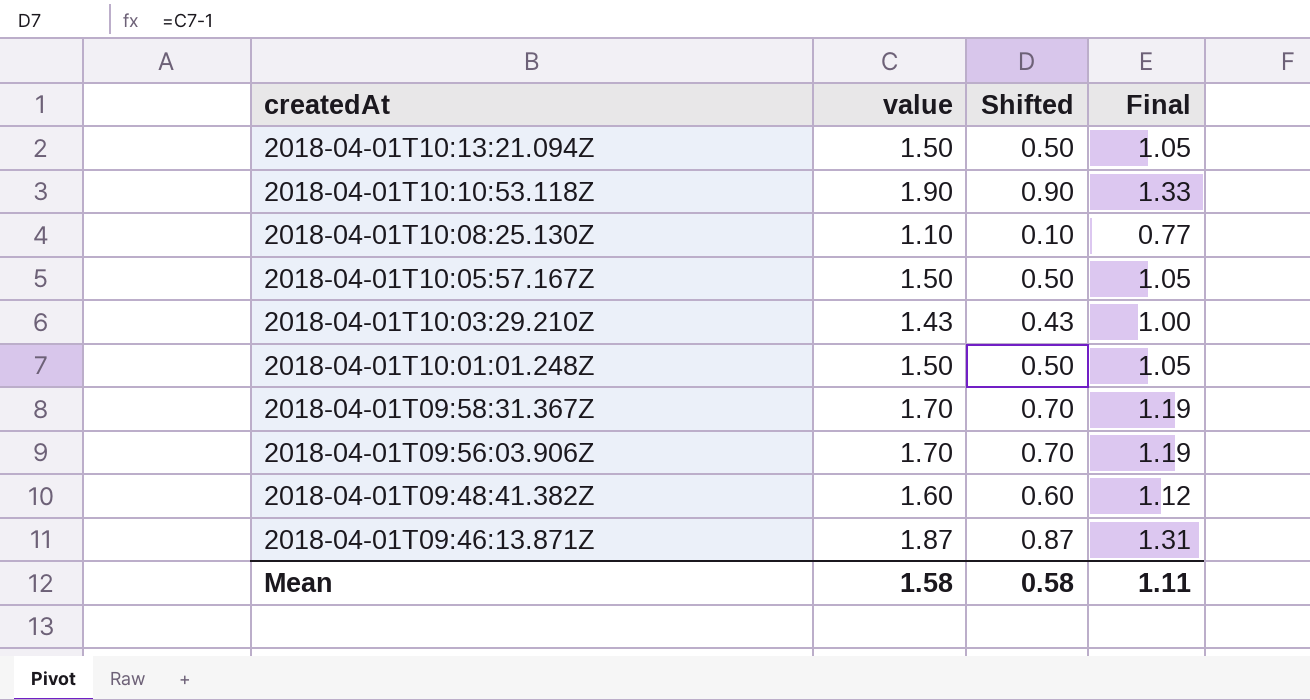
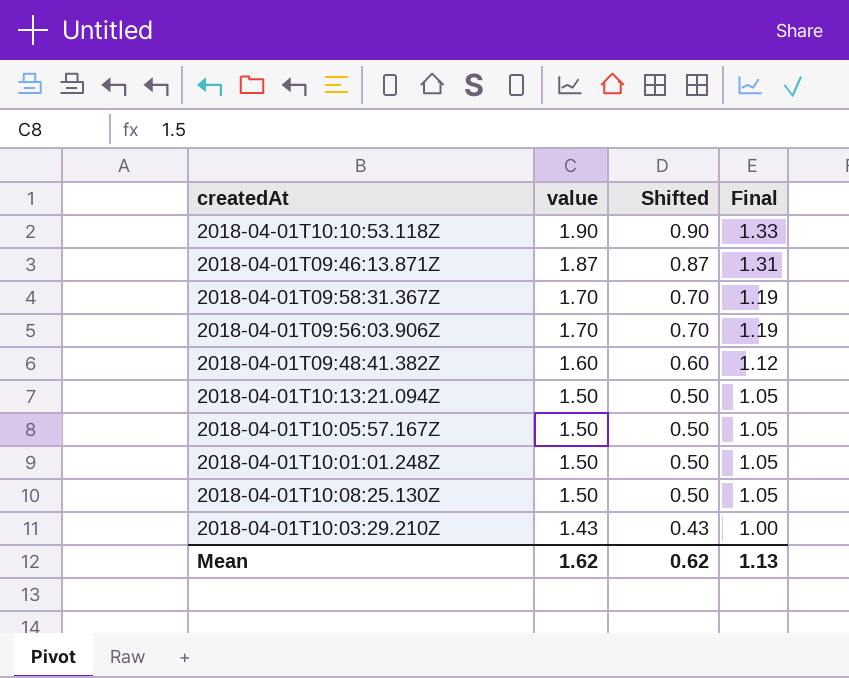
row order: createdAt descending -> value descending
2018-04-01T10:08:25.130Z | value: 1.10 -> 1.50
2018-04-01T10:08:25.130Z | Shifted: 0.10 -> 0.50
2018-04-01T10:08:25.130Z | Final: 0.77 -> 1.05
Mean | value: 1.58 -> 1.62
Mean | Shifted: 0.58 -> 0.62
Mean | Final: 1.11 -> 1.13

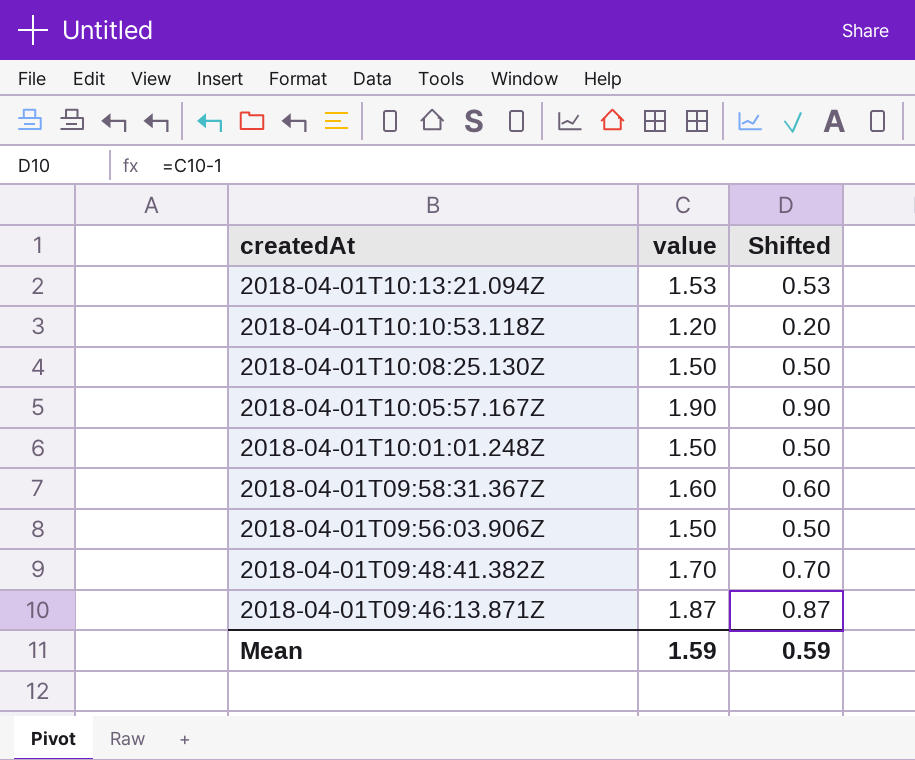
row order: value descending -> createdAt descending
column Final | formula: [value] * 0.7 -> none
row 2018-04-01T10:03:29.210Z: 1.43 | 0.43 | 1.00 -> none
2018-04-01T10:13:21.094Z | value: 1.50 -> 1.53
2018-04-01T10:13:21.094Z | Shifted: 0.50 -> 0.53
2018-04-01T10:10:53.118Z | value: 1.90 -> 1.20
2018-04-01T10:10:53.118Z | Shifted: 0.90 -> 0.20
2018-04-01T10:05:57.167Z | value: 1.50 -> 1.90
2018-04-01T10:05:57.167Z | Shifted: 0.50 -> 0.90
2018-04-01T09:58:31.367Z | value: 1.70 -> 1.60
2018-04-01T09:58:31.367Z | Shifted: 0.70 -> 0.60
2018-04-01T09:56:03.906Z | value: 1.70 -> 1.50
2018-04-01T09:56:03.906Z | Shifted: 0.70 -> 0.50
2018-04-01T09:48:41.382Z | value: 1.60 -> 1.70
2018-04-01T09:48:41.382Z | Shifted: 0.60 -> 0.70
Mean | value: 1.62 -> 1.59
Mean | Shifted: 0.62 -> 0.59

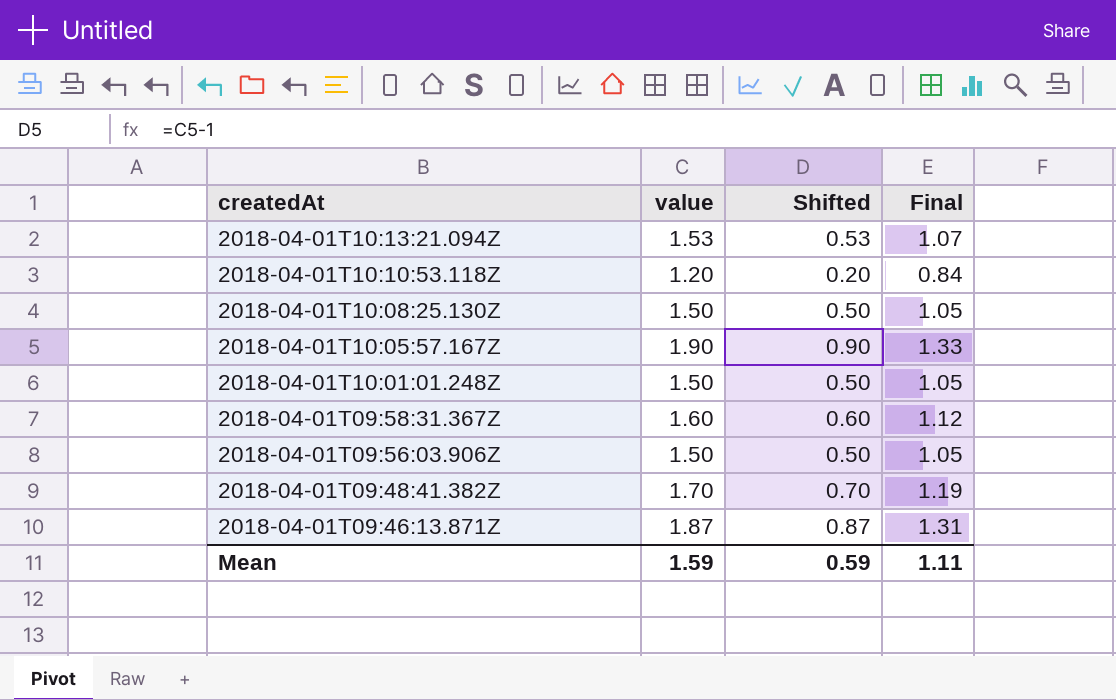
column Final | formula: none -> [value] * 0.7

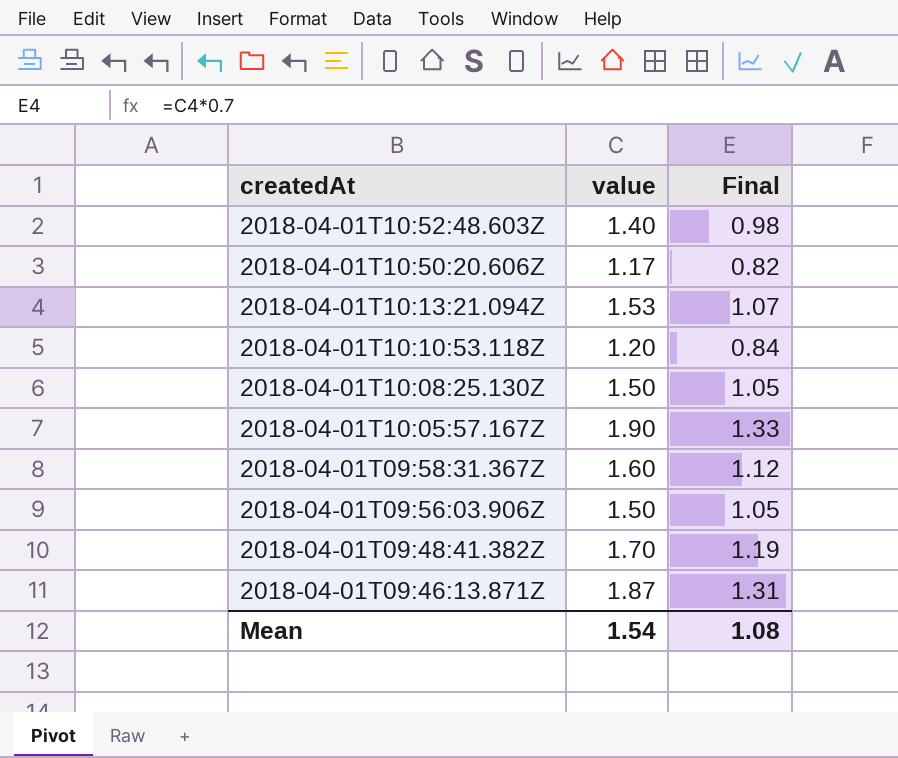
column Shifted | formula: [value] - 1 -> none
row 2018-04-01T10:01:01.248Z: 1.50 | 0.50 | 1.05 -> none
row 2018-04-01T10:52:48.603Z: none -> 1.40 | 0.98
row 2018-04-01T10:50:20.606Z: none -> 1.17 | 0.82
Mean | value: 1.59 -> 1.54
Mean | Final: 1.11 -> 1.08

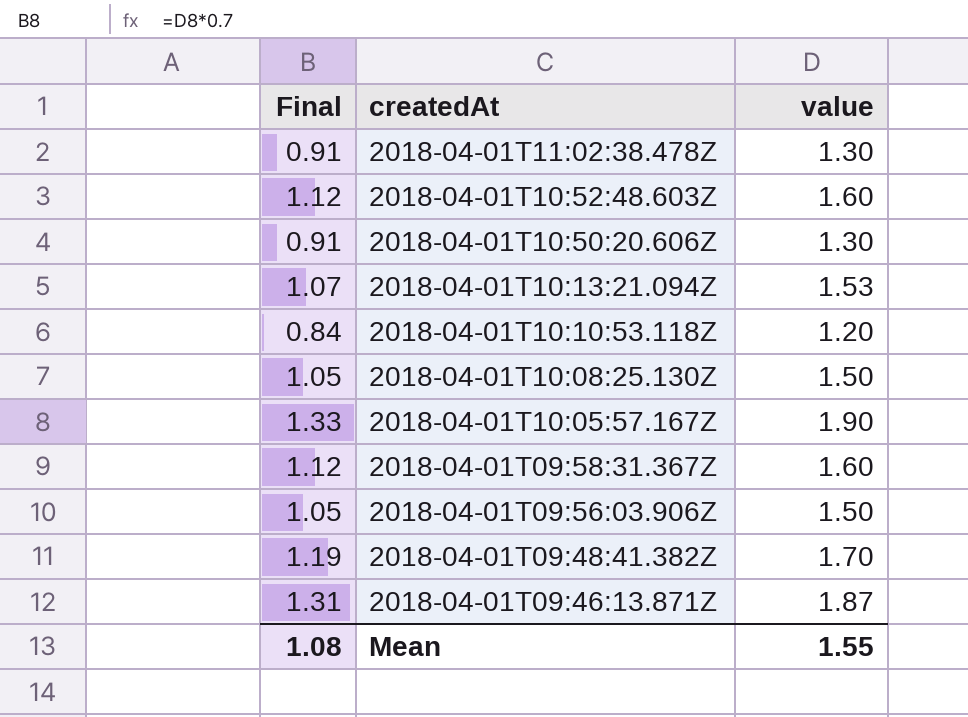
column Final | position: 3 -> 1
row 2018-04-01T11:02:38.478Z: none -> 0.91 | 1.30
2018-04-01T10:52:48.603Z | Final: 0.98 -> 1.12
2018-04-01T10:52:48.603Z | value: 1.40 -> 1.60
2018-04-01T10:50:20.606Z | Final: 0.82 -> 0.91
2018-04-01T10:50:20.606Z | value: 1.17 -> 1.30
Mean | value: 1.54 -> 1.55

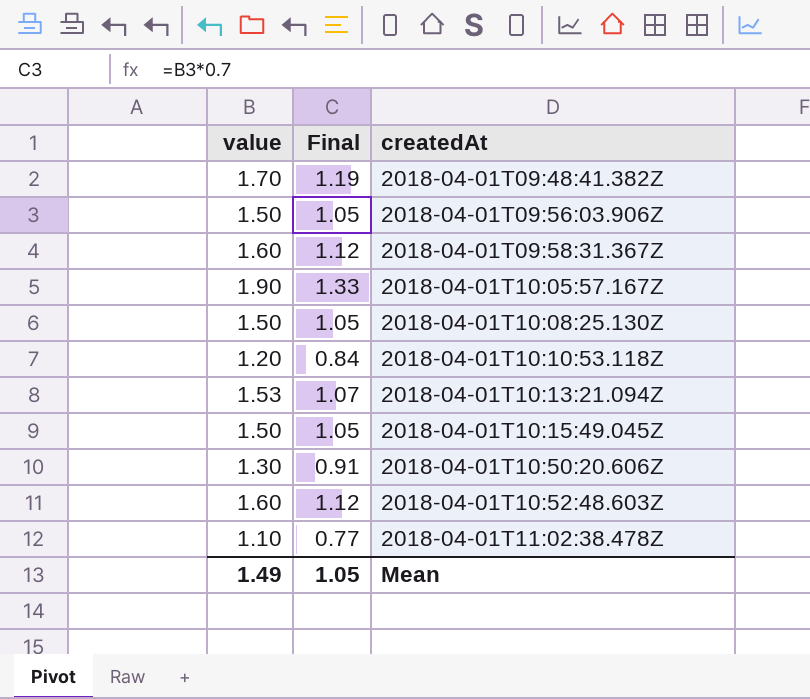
row order: createdAt descending -> createdAt ascending
column value | position: 3 -> 1
row 2018-04-01T09:46:13.871Z: 1.31 | 1.87 -> none
row 2018-04-01T10:15:49.045Z: none -> 1.50 | 1.05
2018-04-01T11:02:38.478Z | value: 1.30 -> 1.10
2018-04-01T11:02:38.478Z | Final: 0.91 -> 0.77
Mean | value: 1.55 -> 1.49
Mean | Final: 1.08 -> 1.05

